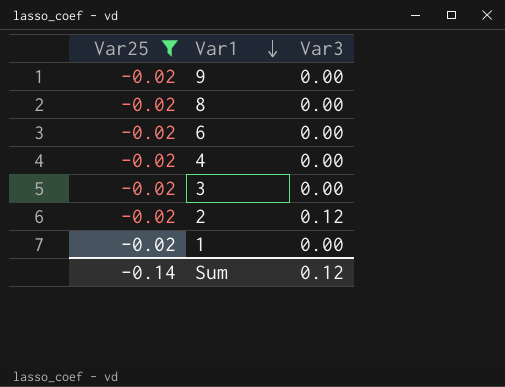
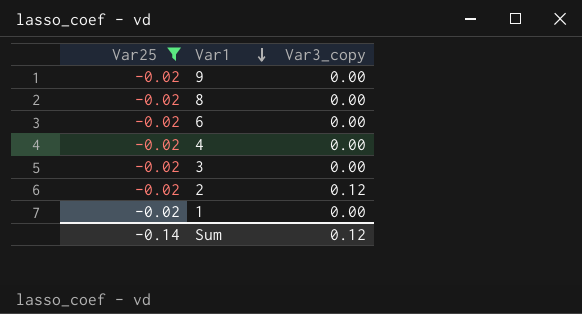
column name: Var3 -> Var3_copy

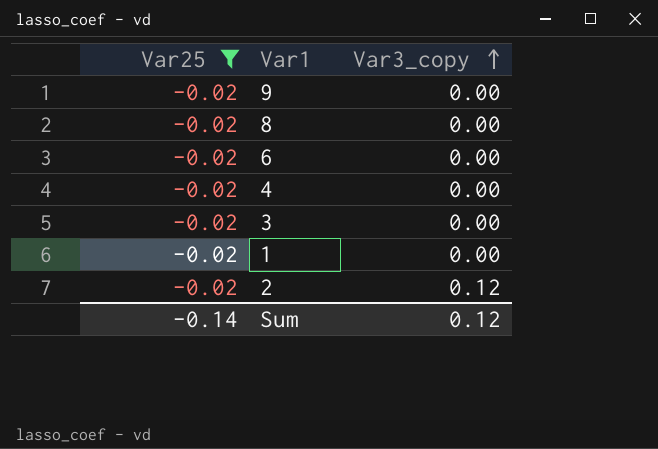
row order: Var1 descending -> Var3_copy ascending

